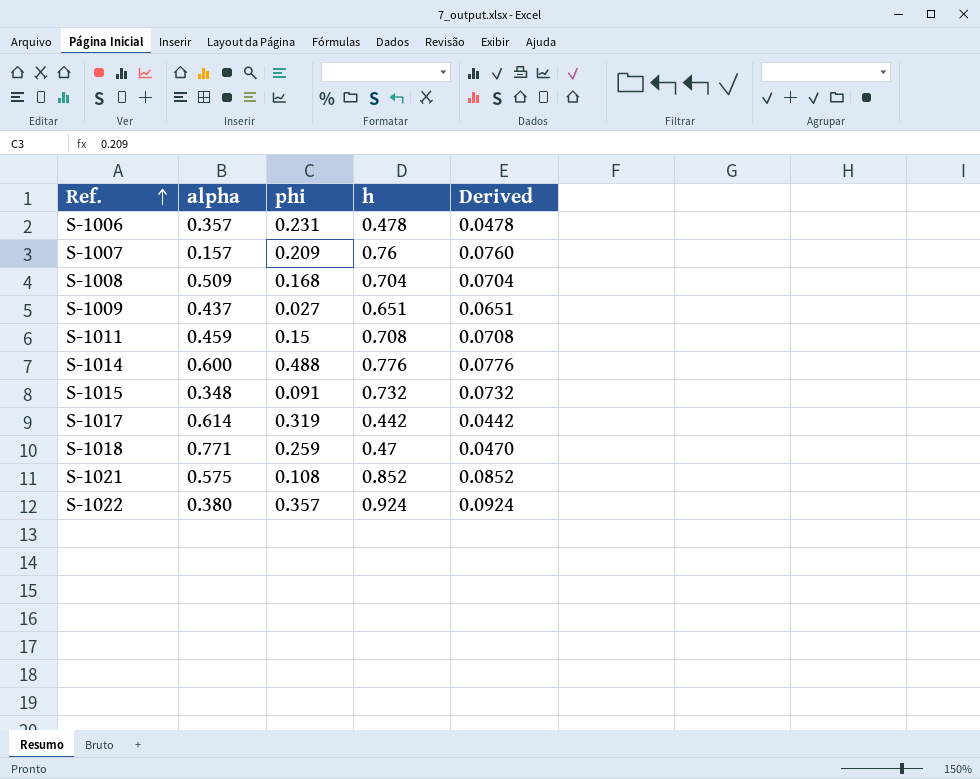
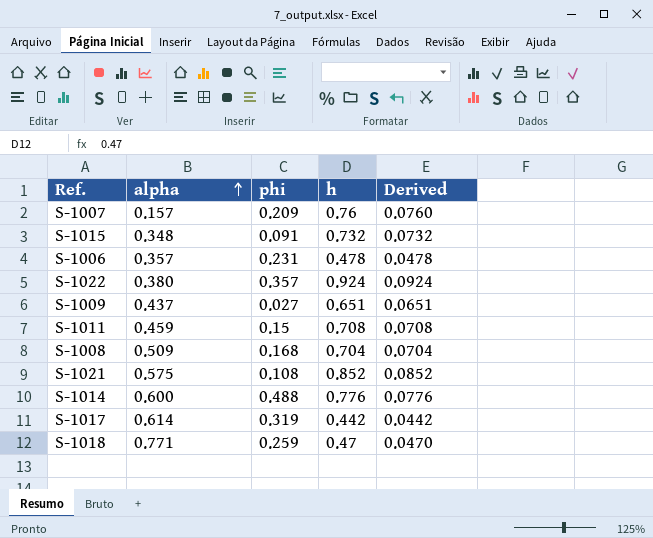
row order: Ref. ascending -> alpha ascending

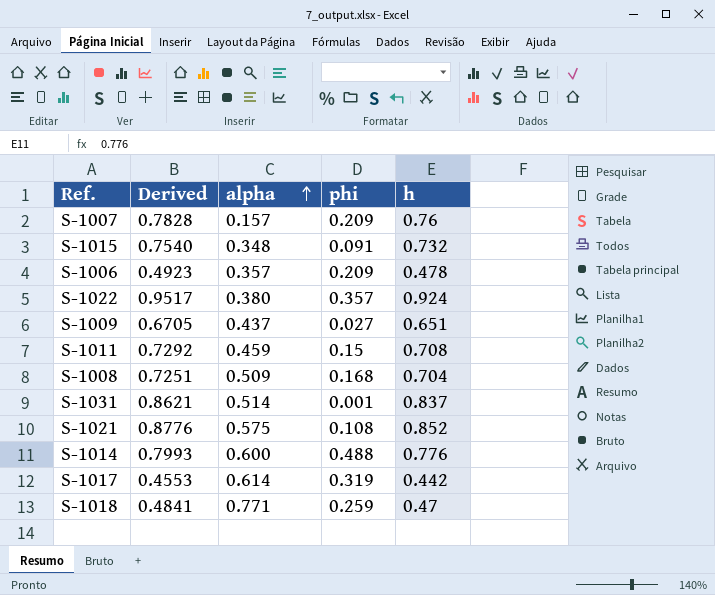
column Derived | formula: [h] * 0.1 -> [h] * 1.03
column Derived | position: 5 -> 2
S-1006 | phi: 0.231 -> 0.209
row S-1031: none -> 0.8621 | 0.514 | 0.001 | 0.837

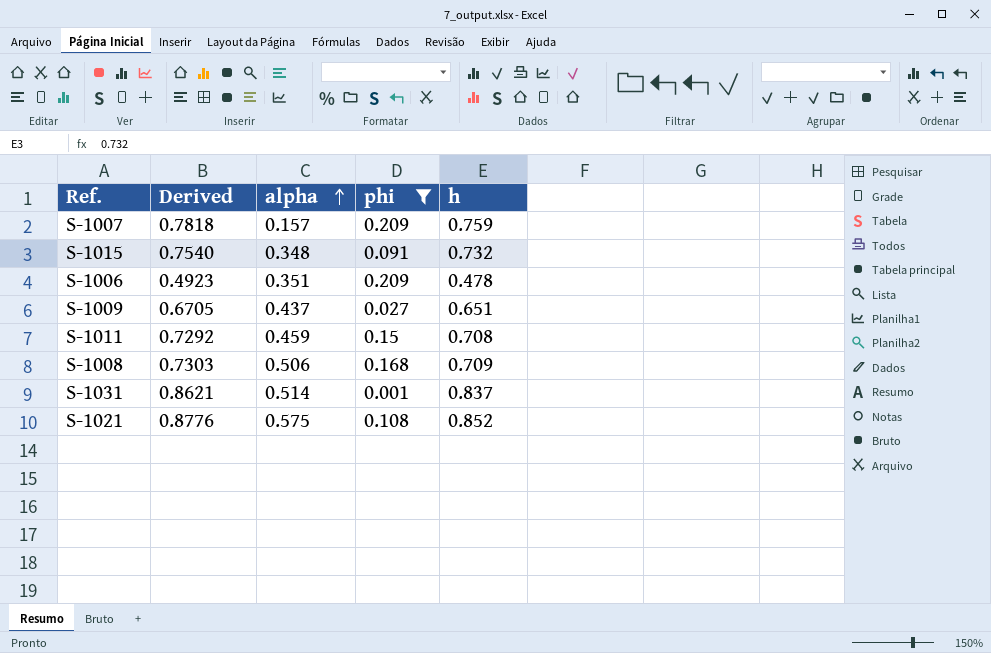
filter: none -> phi <= 0.209
S-1007 | Derived: 0.7828 -> 0.7818
S-1007 | h: 0.76 -> 0.759
S-1006 | alpha: 0.357 -> 0.351
S-1008 | Derived: 0.7251 -> 0.7303
S-1008 | alpha: 0.509 -> 0.506
S-1008 | h: 0.704 -> 0.709

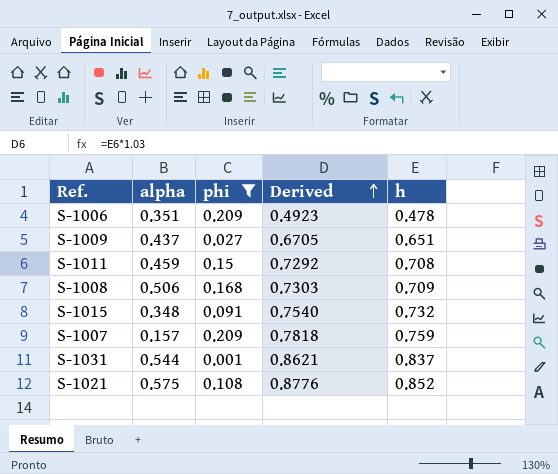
row order: alpha ascending -> Derived ascending
column Derived | position: 2 -> 4
S-1031 | alpha: 0.514 -> 0.544

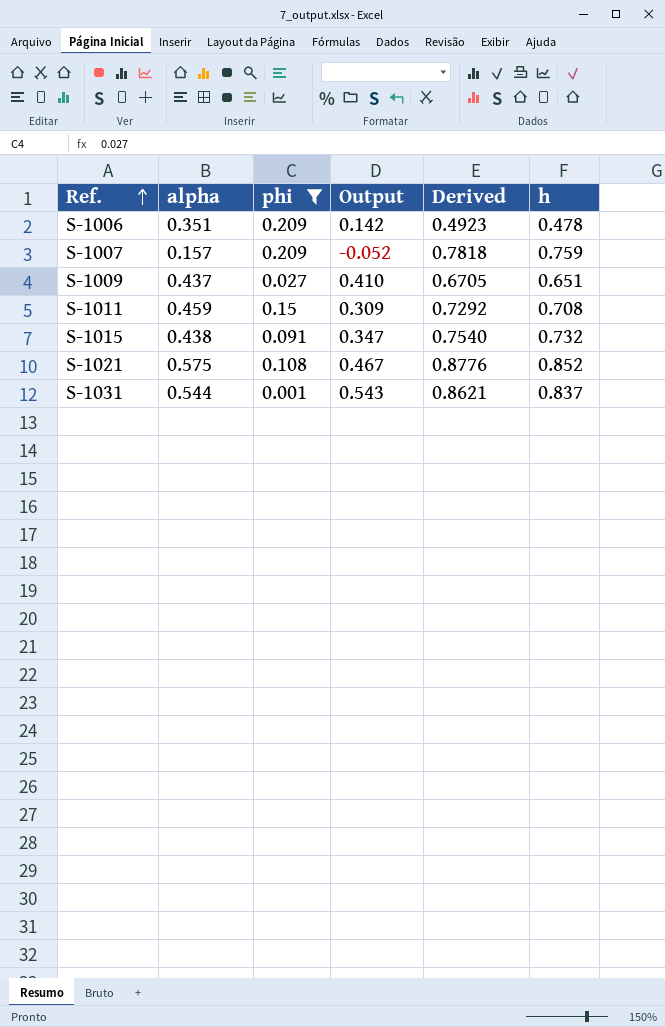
row order: Derived ascending -> Ref. ascending
column Output | formula: none -> [alpha] - [phi]
row S-1008: 0.506 | 0.168 | 0.7303 | 0.709 -> none
S-1015 | alpha: 0.348 -> 0.438

